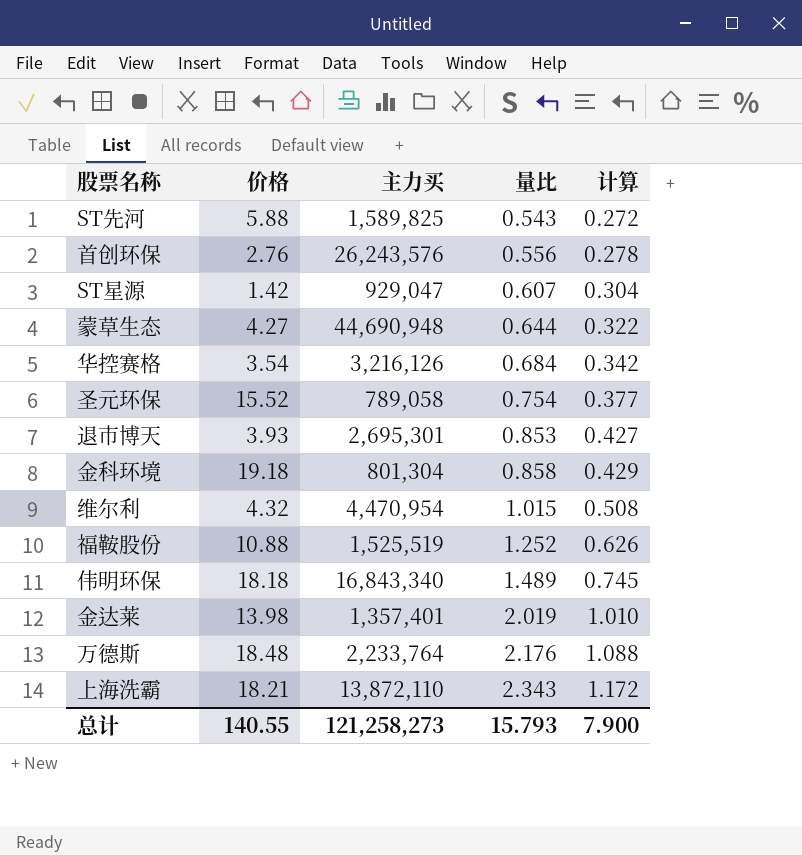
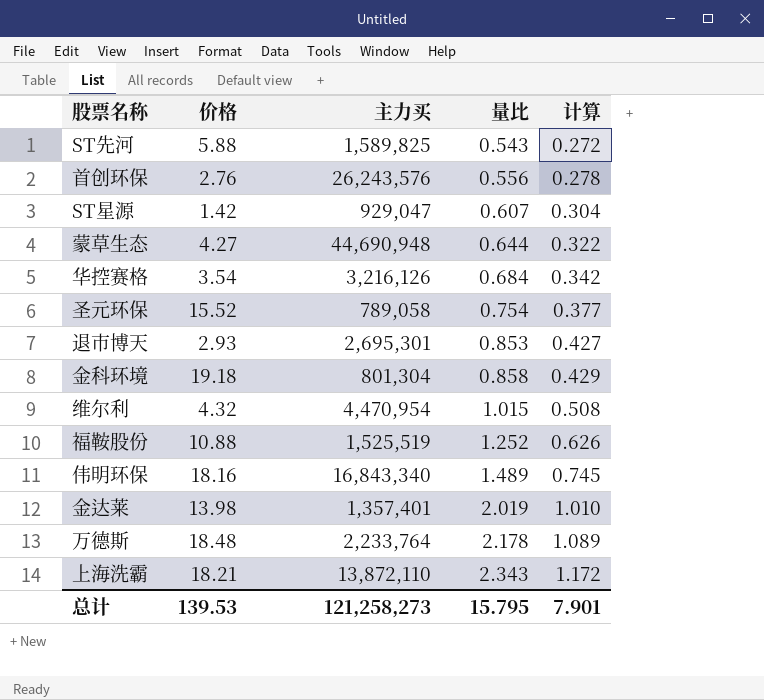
退市博天 | 价格: 3.93 -> 2.93
伟明环保 | 价格: 18.18 -> 18.16
万德斯 | 量比: 2.176 -> 2.178
万德斯 | 计算: 1.088 -> 1.089
总计 | 价格: 140.55 -> 139.53
总计 | 量比: 15.793 -> 15.795
总计 | 计算: 7.900 -> 7.901

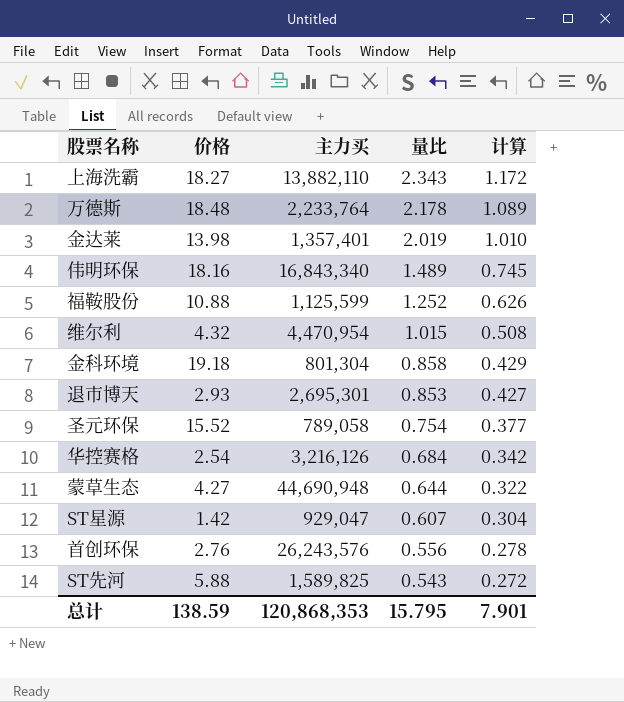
row order: 量比 ascending -> 量比 descending
上海洗霸 | 价格: 18.21 -> 18.27
上海洗霸 | 主力买: 13,872,110 -> 13,882,110
福鞍股份 | 主力买: 1,525,519 -> 1,125,599
华控赛格 | 价格: 3.54 -> 2.54
总计 | 价格: 139.53 -> 138.59
总计 | 主力买: 121,258,273 -> 120,868,353

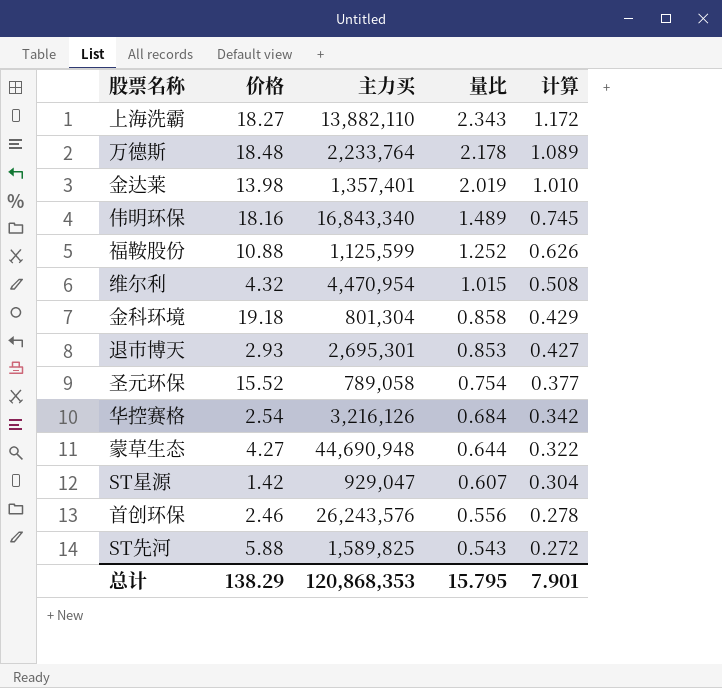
首创环保 | 价格: 2.76 -> 2.46
总计 | 价格: 138.59 -> 138.29

